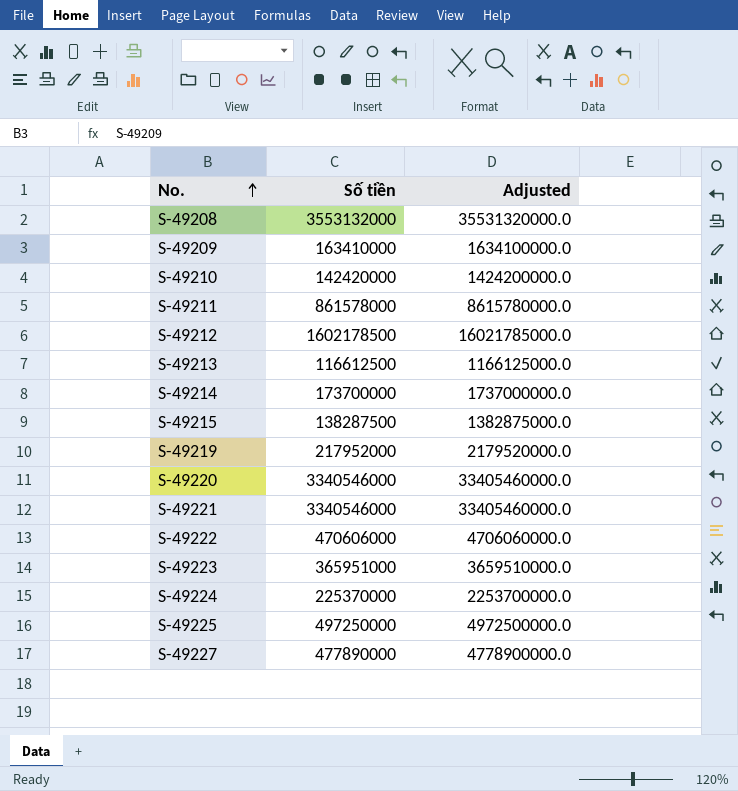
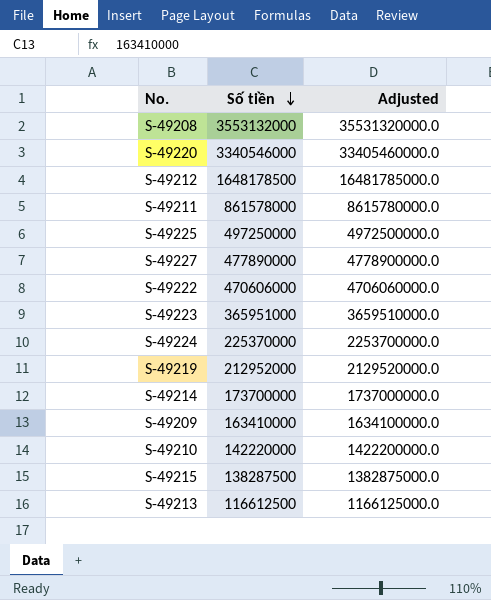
row order: No. ascending -> Số tiền descending
row S-49221: 3340546000 | 33405460000.0 -> none
S-49212 | Số tiền: 1602178500 -> 1648178500
S-49212 | Adjusted: 16021785000.0 -> 16481785000.0
S-49219 | Số tiền: 217952000 -> 212952000
S-49219 | Adjusted: 2179520000.0 -> 2129520000.0
S-49210 | Số tiền: 142420000 -> 142220000
S-49210 | Adjusted: 1424200000.0 -> 1422200000.0

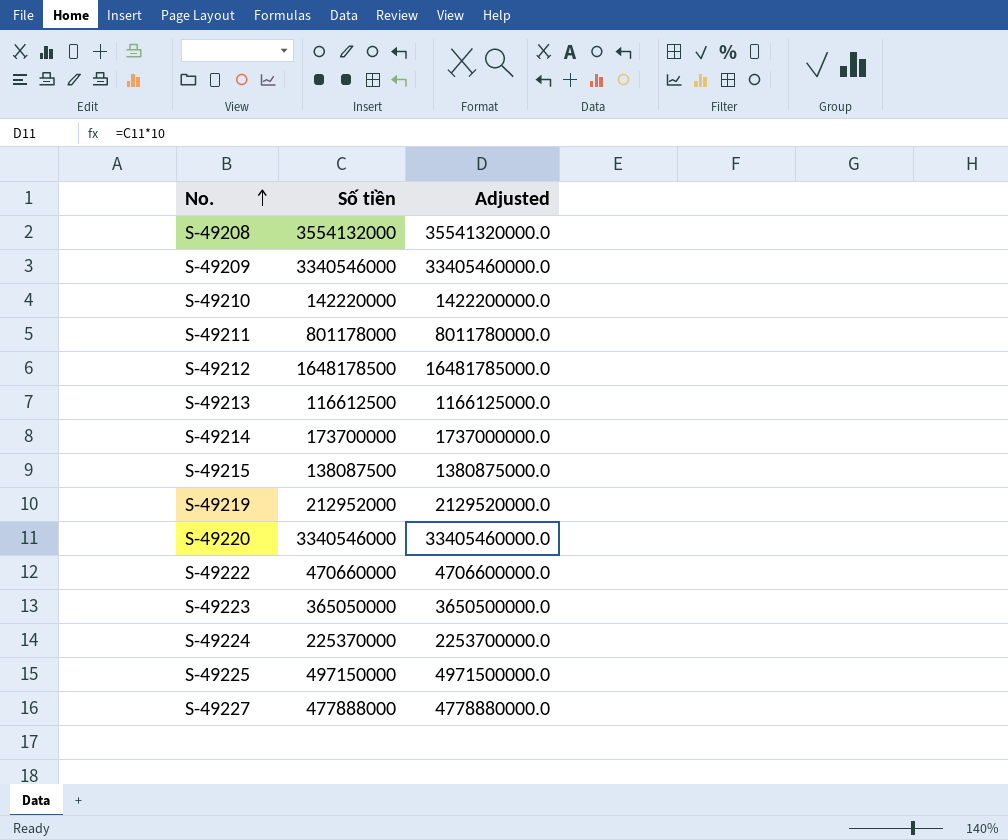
row order: Số tiền descending -> No. ascending
S-49208 | Số tiền: 3553132000 -> 3554132000
S-49208 | Adjusted: 35531320000.0 -> 35541320000.0
S-49209 | Số tiền: 163410000 -> 3340546000
S-49209 | Adjusted: 1634100000.0 -> 33405460000.0
S-49211 | Số tiền: 861578000 -> 801178000
S-49211 | Adjusted: 8615780000.0 -> 8011780000.0
S-49215 | Số tiền: 138287500 -> 138087500
S-49215 | Adjusted: 1382875000.0 -> 1380875000.0
S-49222 | Số tiền: 470606000 -> 470660000
S-49222 | Adjusted: 4706060000.0 -> 4706600000.0
S-49223 | Số tiền: 365951000 -> 365050000
S-49223 | Adjusted: 3659510000.0 -> 3650500000.0
S-49225 | Số tiền: 497250000 -> 497150000
S-49225 | Adjusted: 4972500000.0 -> 4971500000.0
S-49227 | Số tiền: 477890000 -> 477888000
S-49227 | Adjusted: 4778900000.0 -> 4778880000.0

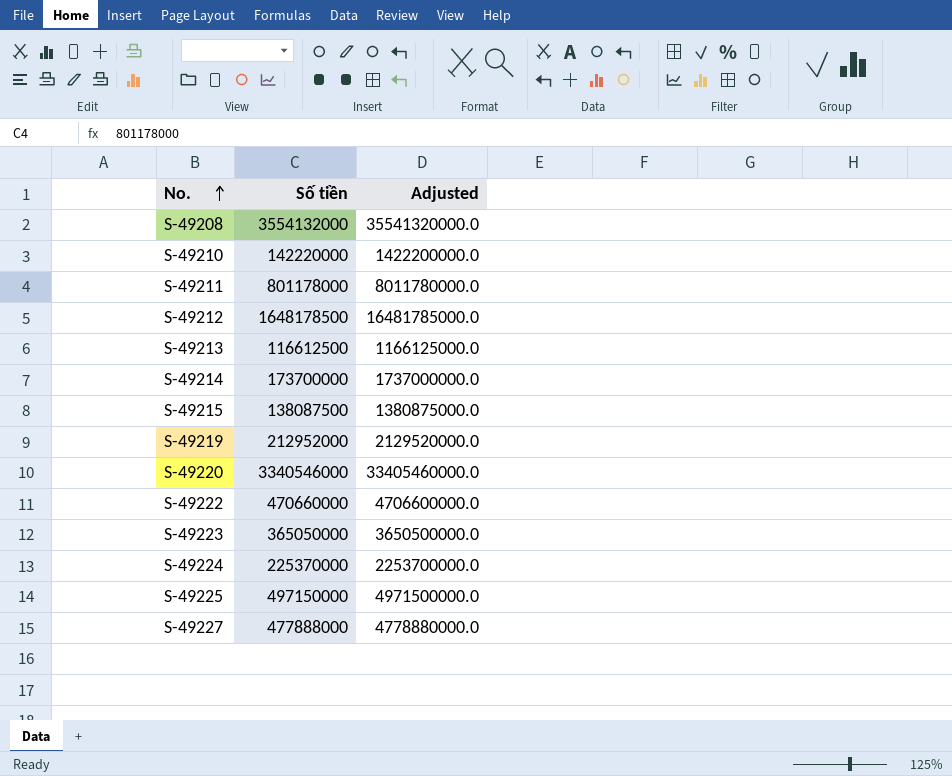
row S-49209: 3340546000 | 33405460000.0 -> none

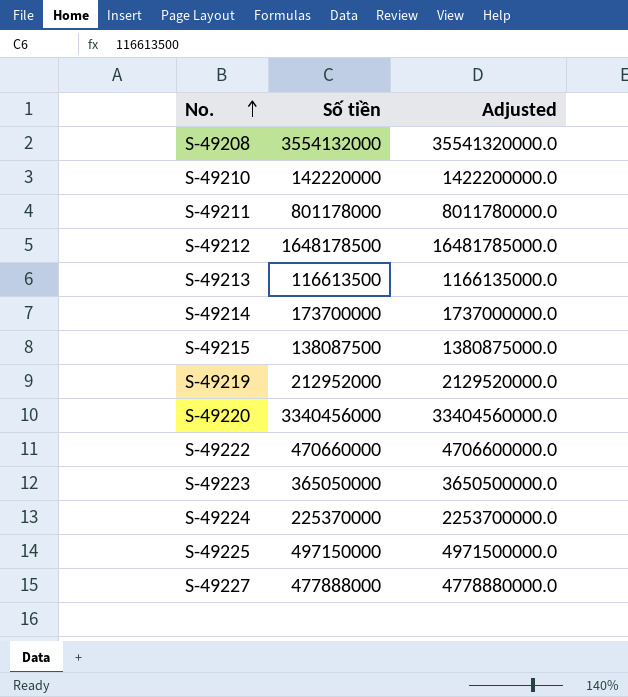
S-49213 | Số tiền: 116612500 -> 116613500
S-49213 | Adjusted: 1166125000.0 -> 1166135000.0
S-49220 | Số tiền: 3340546000 -> 3340456000
S-49220 | Adjusted: 33405460000.0 -> 33404560000.0

